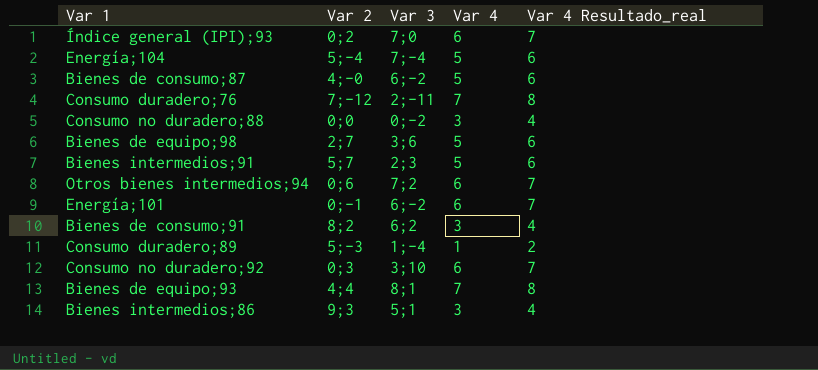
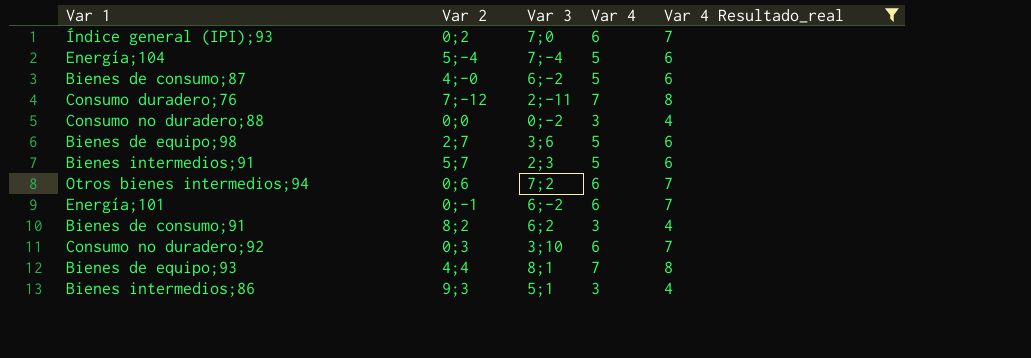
filter: none -> Var 4 Resultado_real != 2

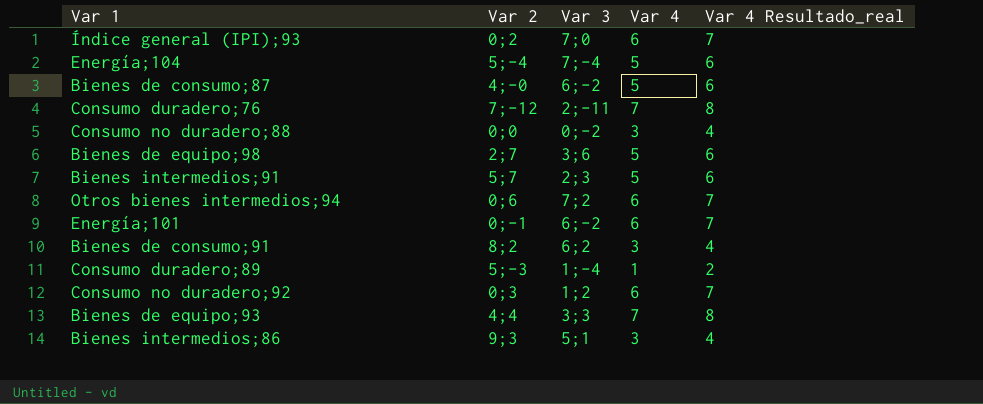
filter: Var 4 Resultado_real != 2 -> none
Consumo no duradero;92 | Var 3: 3;10 -> 1;2
Bienes de equipo;93 | Var 3: 8;1 -> 3;3

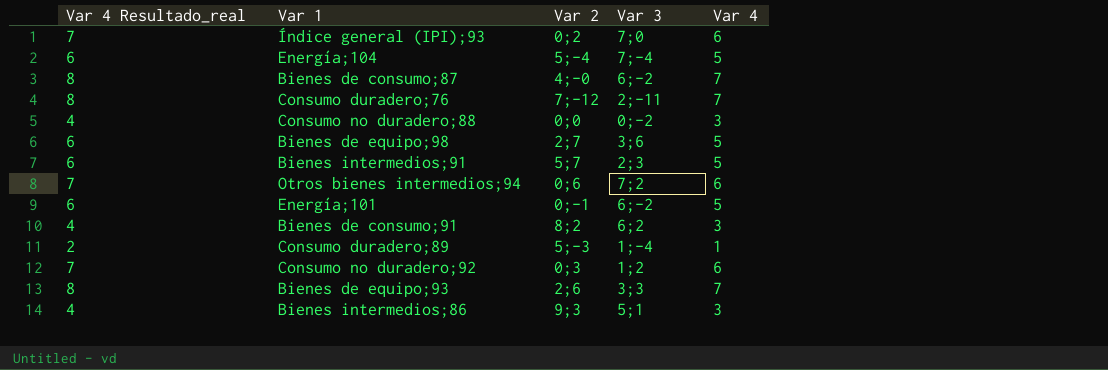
column Var 4 Resultado_real | position: 5 -> 1
Bienes de consumo;87 | Var 4 Resultado_real: 6 -> 8
Bienes de consumo;87 | Var 4: 5 -> 7
Energía;101 | Var 4 Resultado_real: 7 -> 6
Energía;101 | Var 4: 6 -> 5
Bienes de equipo;93 | Var 2: 4;4 -> 2;6

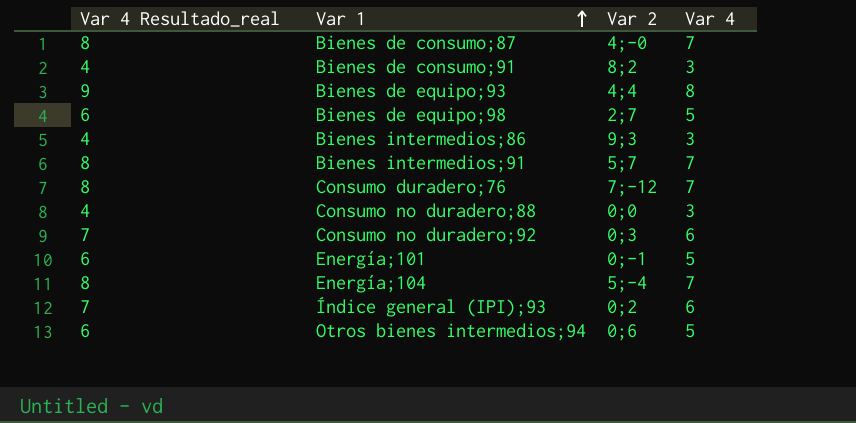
row order: none -> Var 1 ascending
column Var 3 | position: 4 -> none
row Consumo duradero;89: 2 | 5;-3 | 1;-4 | 1 -> none
Bienes de equipo;93 | Var 4 Resultado_real: 8 -> 9
Bienes de equipo;93 | Var 2: 2;6 -> 4;4
Bienes de equipo;93 | Var 4: 7 -> 8
Bienes intermedios;91 | Var 4 Resultado_real: 6 -> 8
Bienes intermedios;91 | Var 4: 5 -> 7
Energía;104 | Var 4 Resultado_real: 6 -> 8
Energía;104 | Var 4: 5 -> 7
Otros bienes intermedios;94 | Var 4 Resultado_real: 7 -> 6
Otros bienes intermedios;94 | Var 4: 6 -> 5

